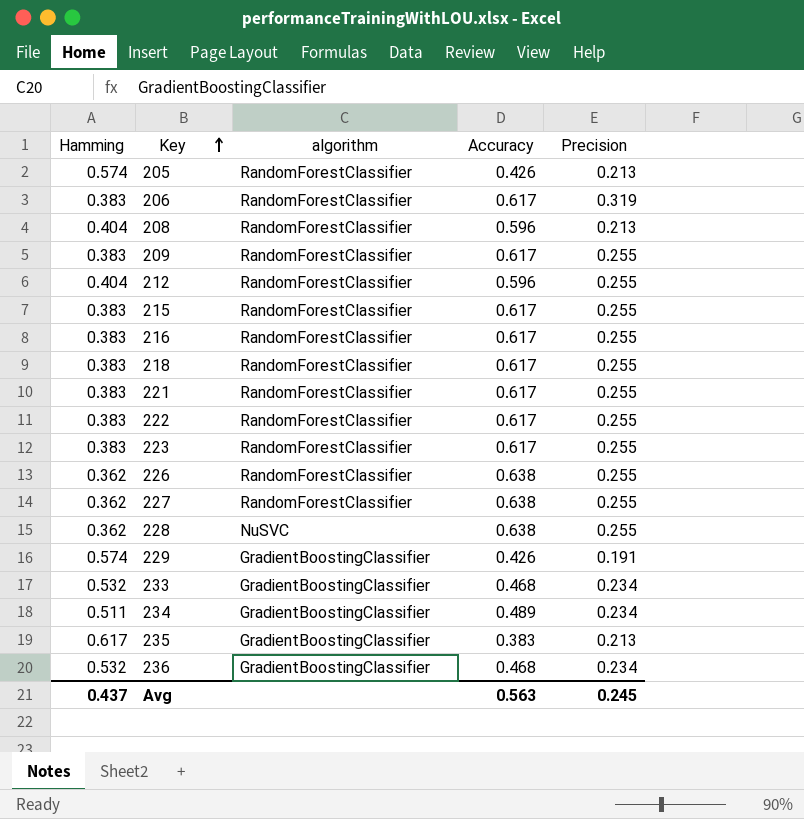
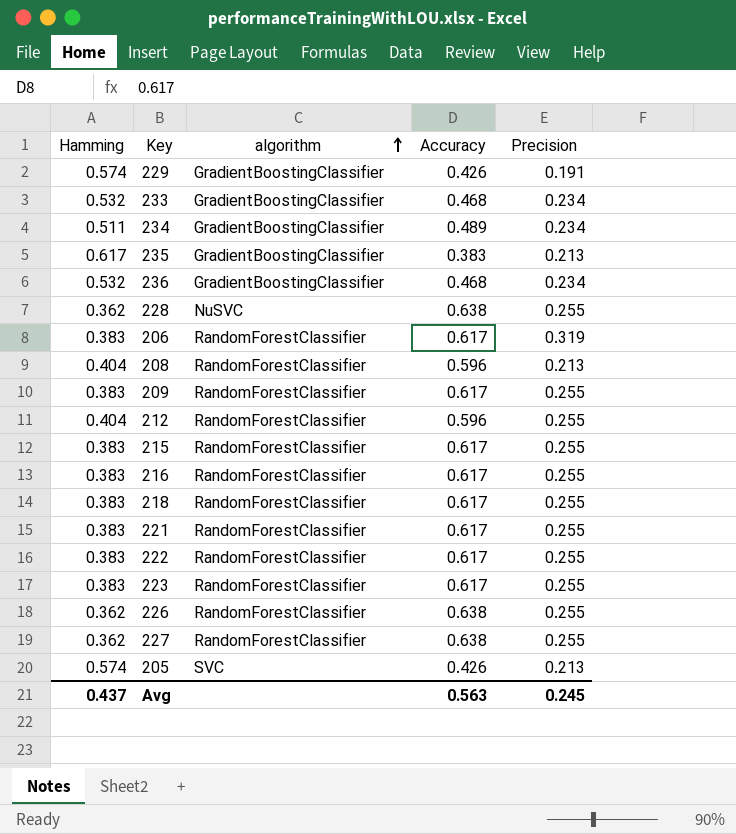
row order: Key ascending -> algorithm ascending
205 | algorithm: RandomForestClassifier -> SVC

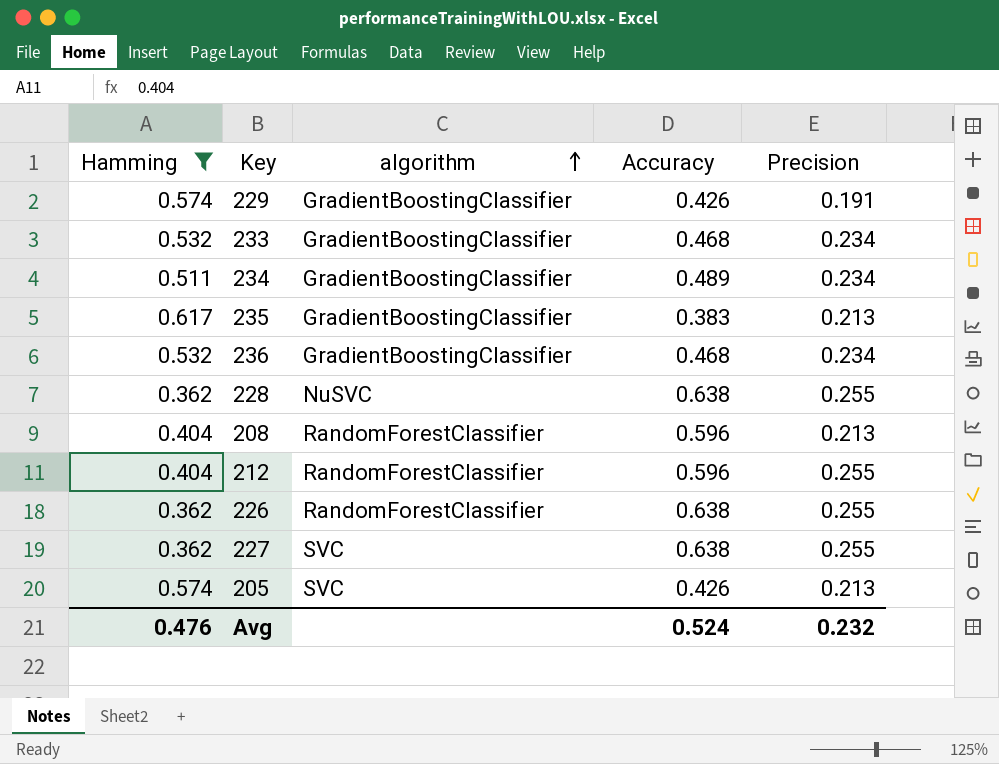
filter: none -> Hamming != 0.383
227 | algorithm: RandomForestClassifier -> SVC
Avg | Hamming: 0.437 -> 0.476
Avg | Accuracy: 0.563 -> 0.524
Avg | Precision: 0.245 -> 0.232

